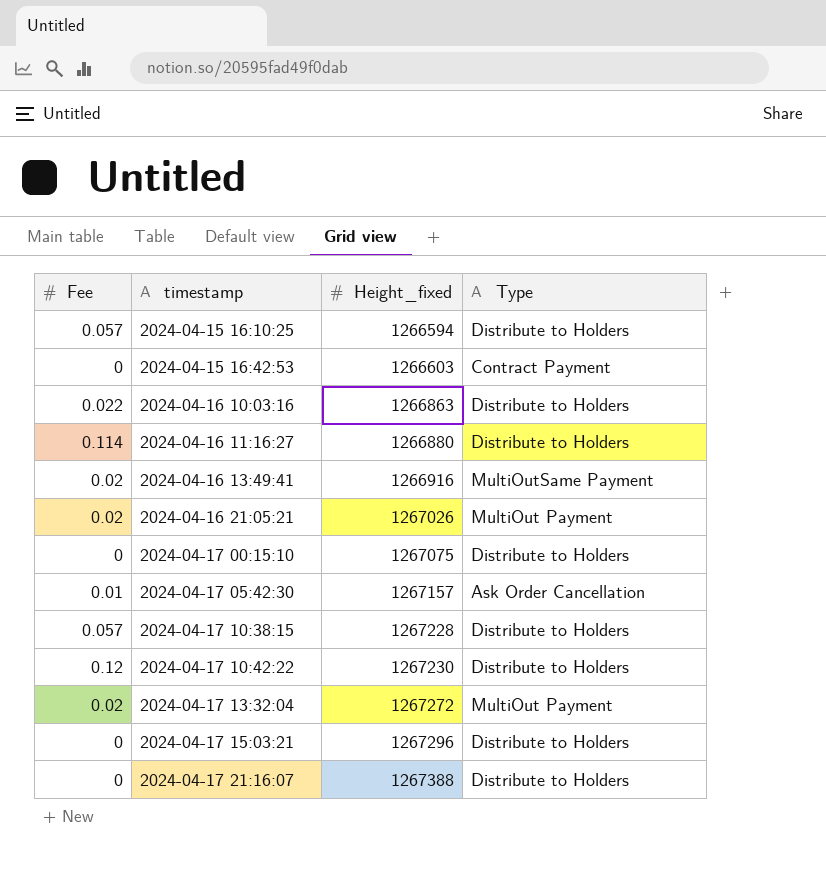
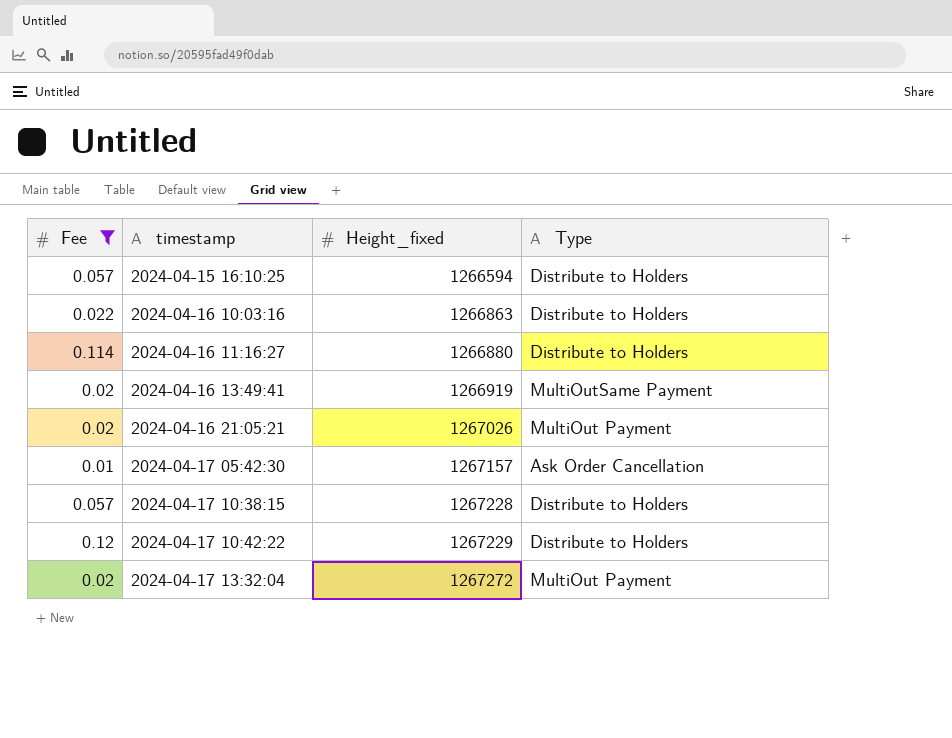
filter: none -> Fee != 0
2024-04-16 13:49:41 | Height_fixed: 1266916 -> 1266919
2024-04-17 10:42:22 | Height_fixed: 1267230 -> 1267229

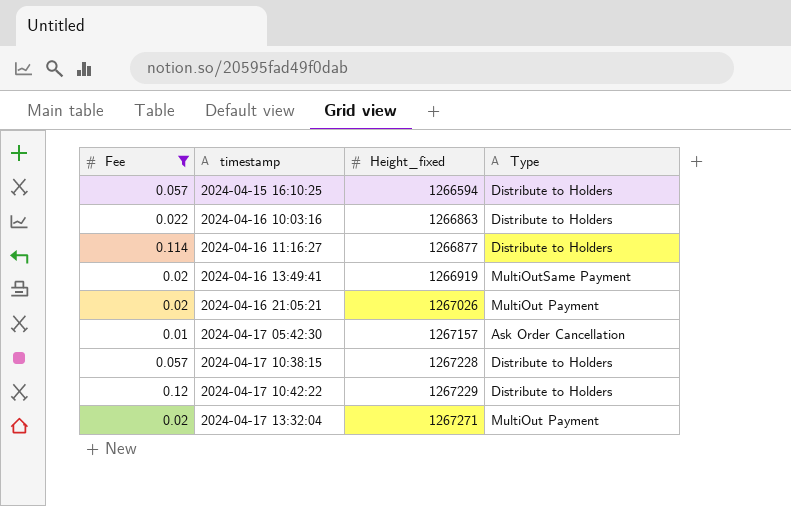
2024-04-16 11:16:27 | Height_fixed: 1266880 -> 1266877
2024-04-17 13:32:04 | Height_fixed: 1267272 -> 1267271

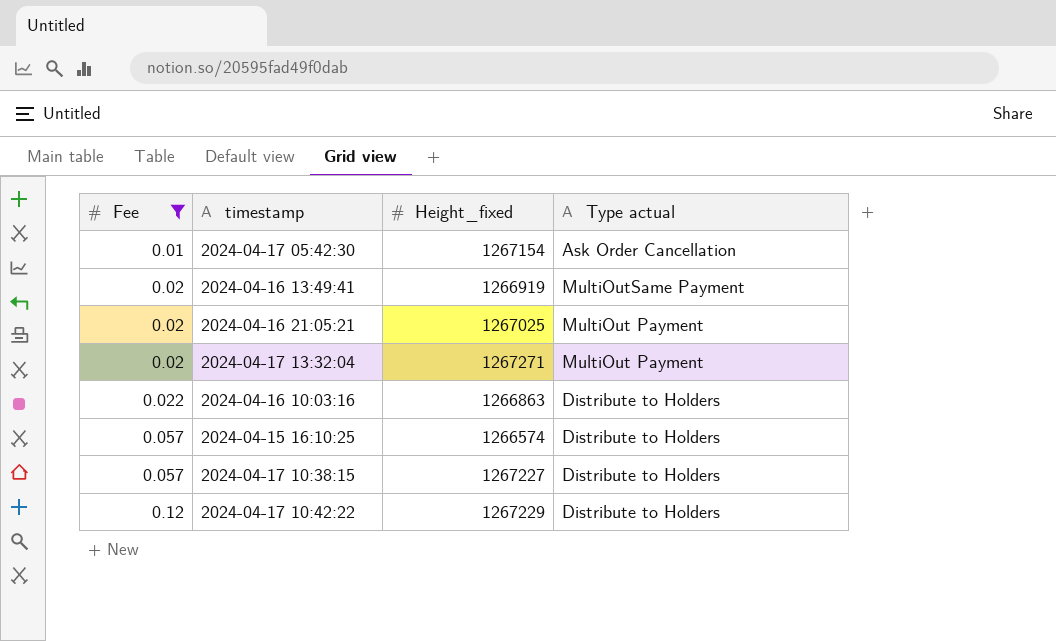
row order: timestamp ascending -> Fee ascending
column name: Type -> Type actual
row 2024-04-16 11:16:27: 0.114 | 1266877 | Distribute to Holders -> none
2024-04-17 05:42:30 | Height_fixed: 1267157 -> 1267154
2024-04-16 21:05:21 | Height_fixed: 1267026 -> 1267025
2024-04-15 16:10:25 | Height_fixed: 1266594 -> 1266574
2024-04-17 10:38:15 | Height_fixed: 1267228 -> 1267227

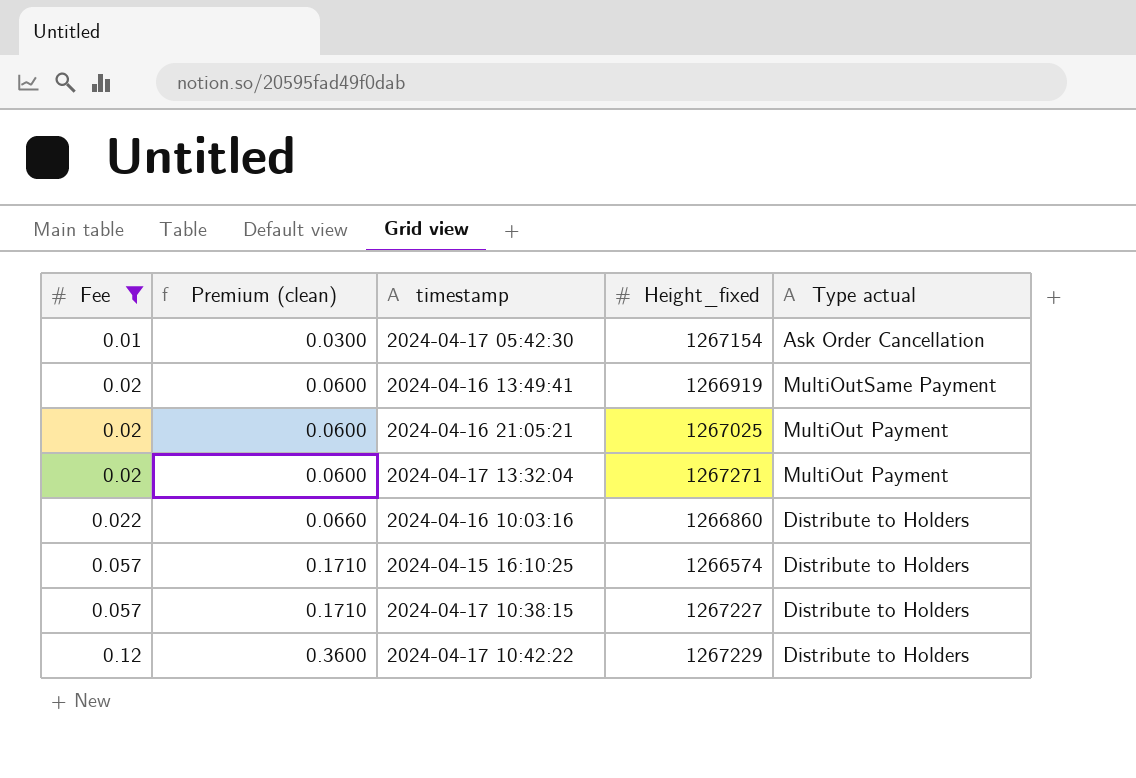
column Premium (clean) | formula: none -> [Fee] * 3
2024-04-16 10:03:16 | Height_fixed: 1266863 -> 1266860

